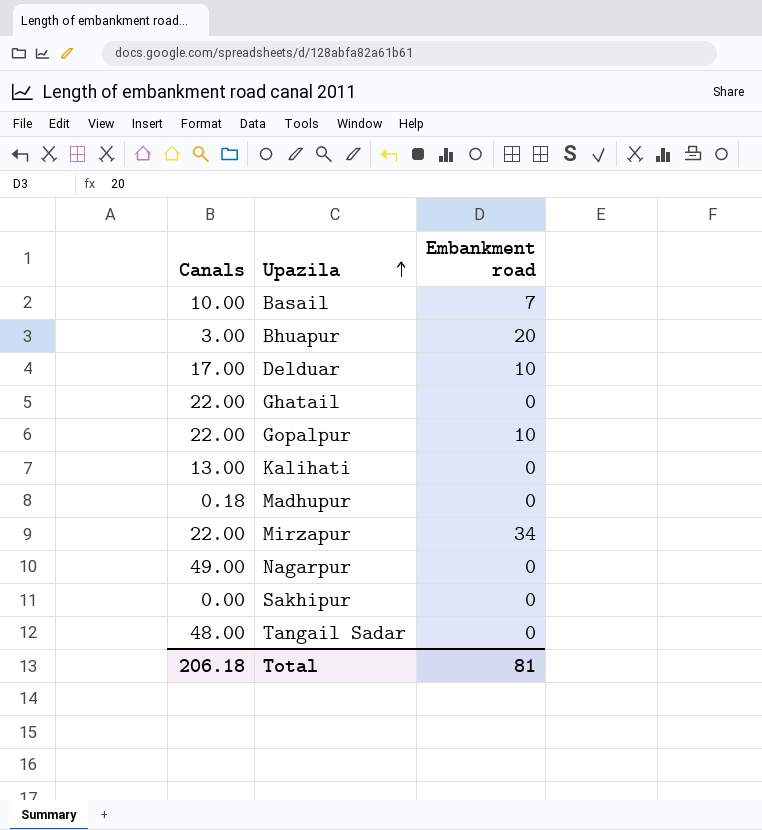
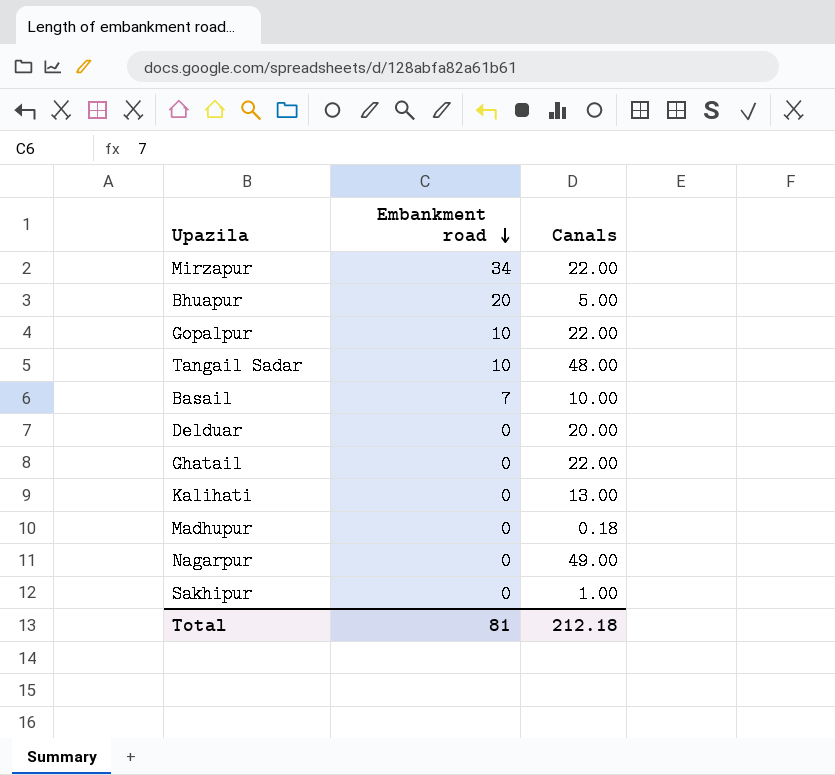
row order: Upazila ascending -> Embankment road descending
column Canals | position: 1 -> 3
Bhuapur | Canals: 3.00 -> 5.00
Tangail Sadar | Embankment road: 0 -> 10
Delduar | Embankment road: 10 -> 0
Delduar | Canals: 17.00 -> 20.00
Sakhipur | Canals: 0.00 -> 1.00
Total | Canals: 206.18 -> 212.18

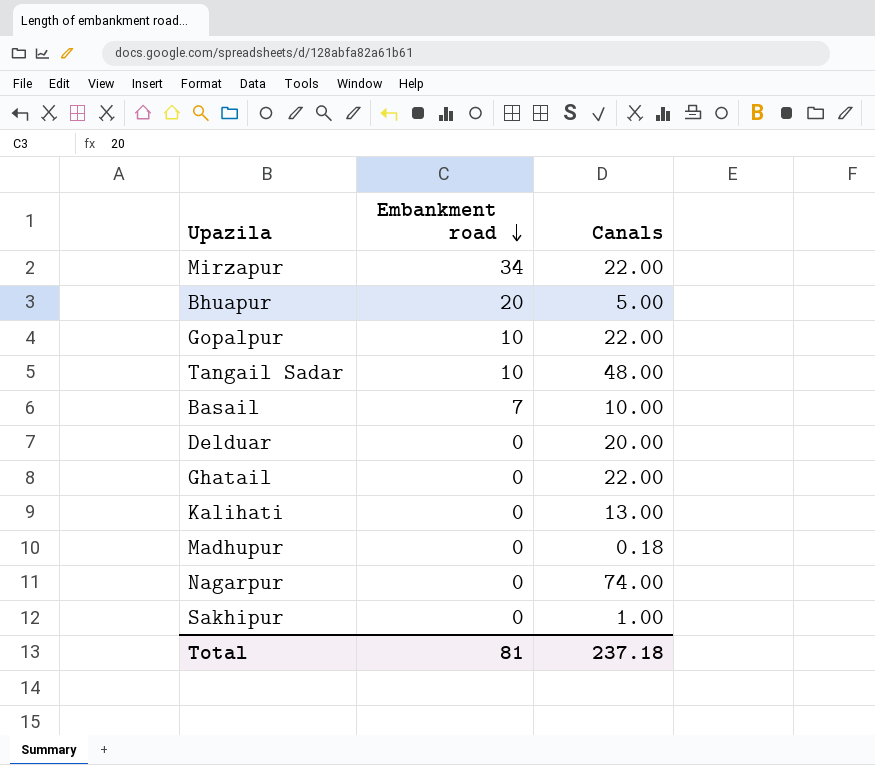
Nagarpur | Canals: 49.00 -> 74.00
Total | Canals: 212.18 -> 237.18

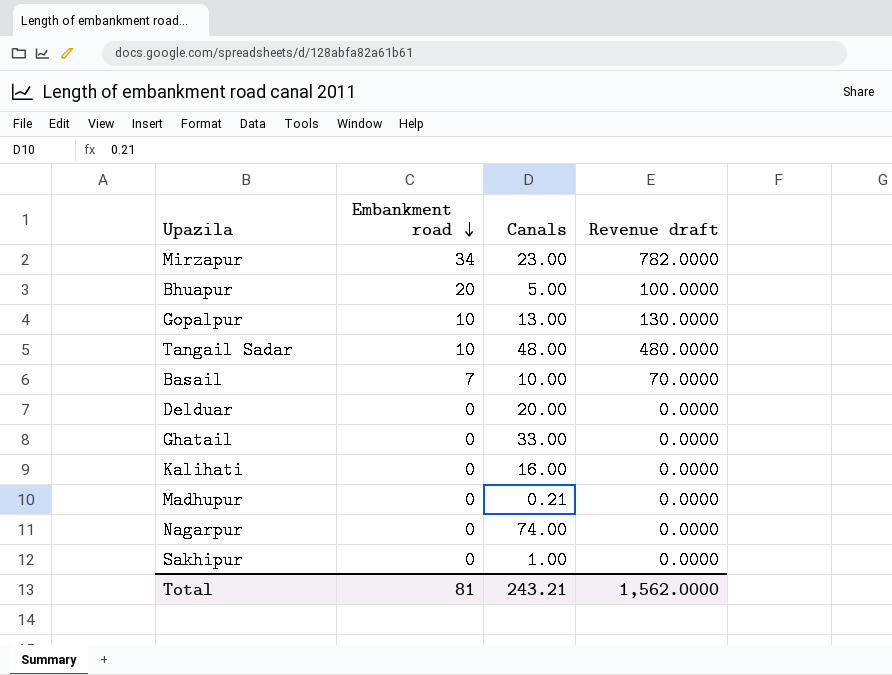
column Revenue draft | formula: none -> [Embankment road] * [Canals]
Mirzapur | Canals: 22.00 -> 23.00
Gopalpur | Canals: 22.00 -> 13.00
Ghatail | Canals: 22.00 -> 33.00
Kalihati | Canals: 13.00 -> 16.00
Madhupur | Canals: 0.18 -> 0.21
Total | Canals: 237.18 -> 243.21

